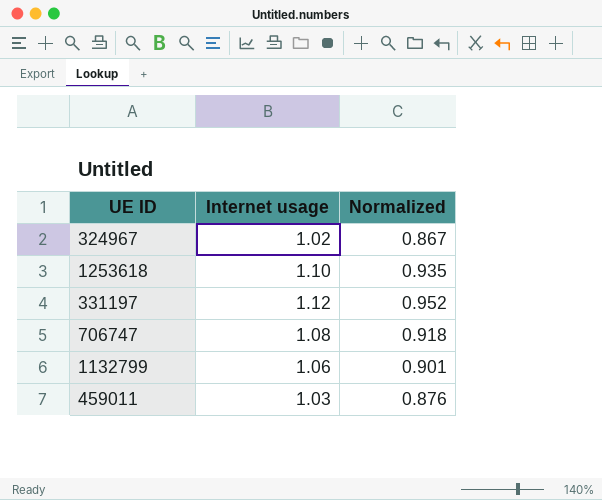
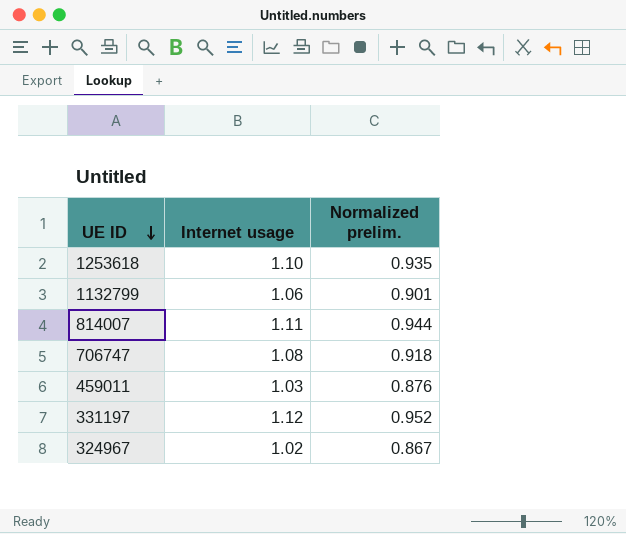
row order: none -> UE ID descending
column name: Normalized -> Normalized prelim.
row 814007: none -> 1.11 | 0.944

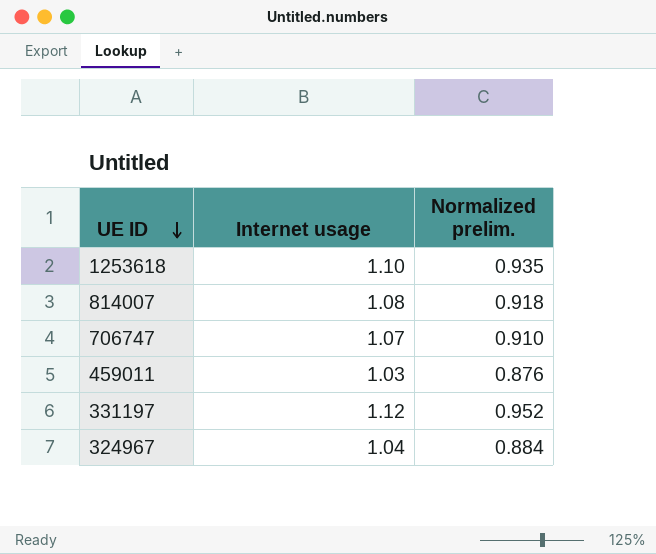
row 1132799: 1.06 | 0.901 -> none
814007 | Internet usage: 1.11 -> 1.08
814007 | Normalized prelim.: 0.944 -> 0.918
706747 | Internet usage: 1.08 -> 1.07
706747 | Normalized prelim.: 0.918 -> 0.910
324967 | Internet usage: 1.02 -> 1.04
324967 | Normalized prelim.: 0.867 -> 0.884

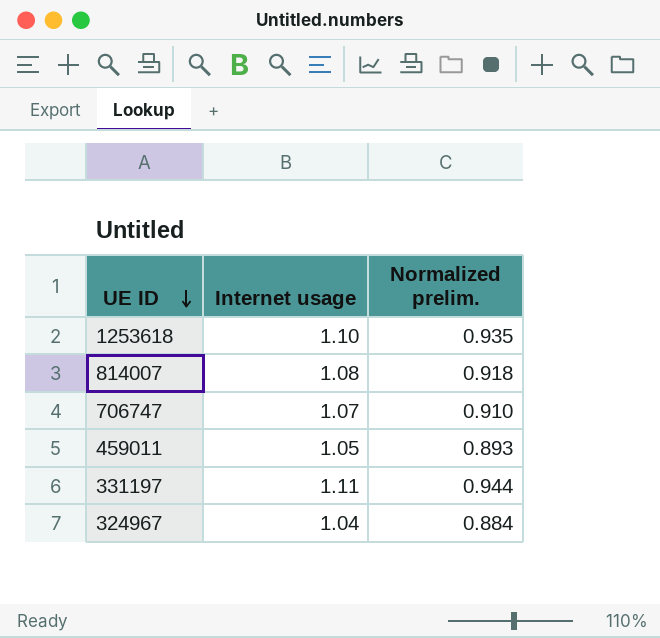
459011 | Internet usage: 1.03 -> 1.05
459011 | Normalized prelim.: 0.876 -> 0.893
331197 | Internet usage: 1.12 -> 1.11
331197 | Normalized prelim.: 0.952 -> 0.944

